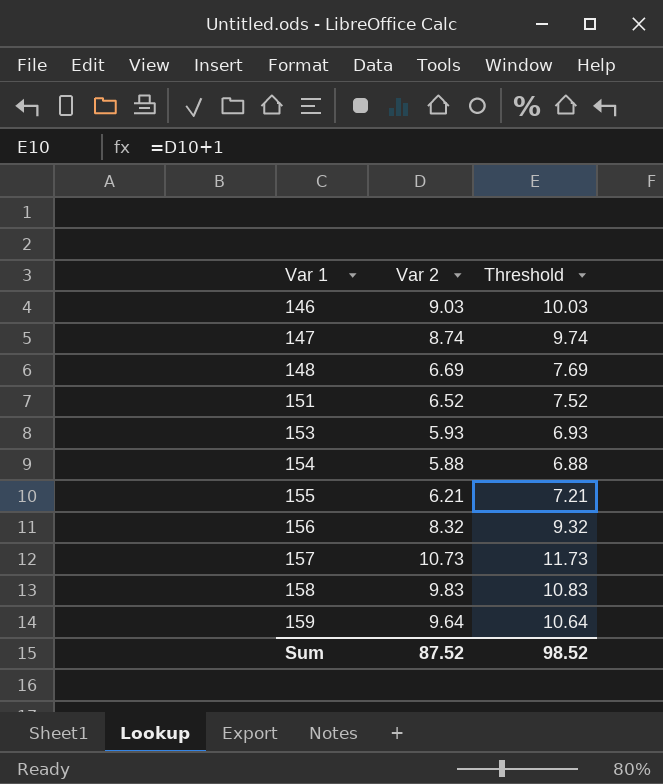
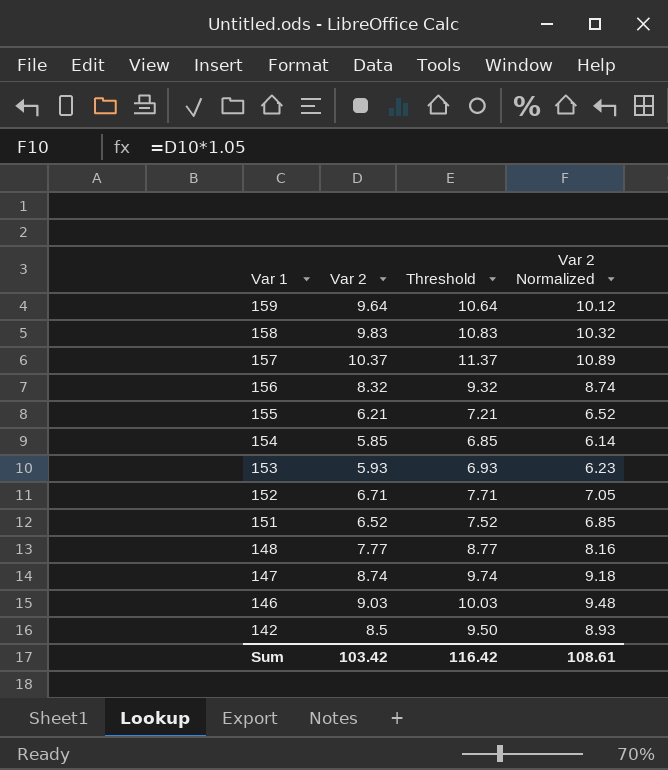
row order: Var 1 ascending -> Var 1 descending
column Var 2 Normalized | formula: none -> [Var 2] * 1.05
157 | Var 2: 10.73 -> 10.37
157 | Threshold: 11.73 -> 11.37
154 | Var 2: 5.88 -> 5.85
154 | Threshold: 6.88 -> 6.85
row 152: none -> 6.71 | 7.71 | 7.05
148 | Var 2: 6.69 -> 7.77
148 | Threshold: 7.69 -> 8.77
row 142: none -> 8.5 | 9.50 | 8.93
Sum | Var 2: 87.52 -> 103.42
Sum | Threshold: 98.52 -> 116.42

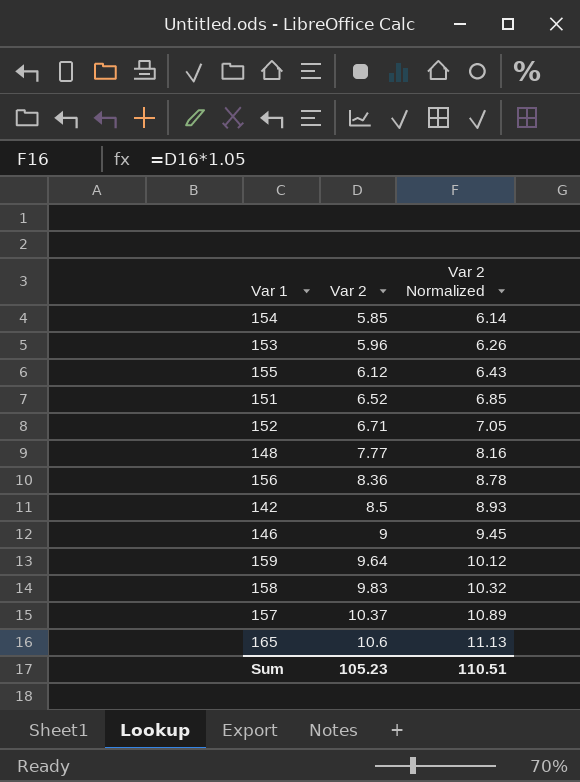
row order: Var 1 descending -> Var 2 ascending
column Threshold | formula: [Var 2] + 1 -> none
row 147: 8.74 | 9.74 | 9.18 -> none
153 | Var 2: 5.93 -> 5.96
153 | Var 2 Normalized: 6.23 -> 6.26
155 | Var 2: 6.21 -> 6.12
155 | Var 2 Normalized: 6.52 -> 6.43
156 | Var 2: 8.32 -> 8.36
156 | Var 2 Normalized: 8.74 -> 8.78
146 | Var 2: 9.03 -> 9
146 | Var 2 Normalized: 9.48 -> 9.45
row 165: none -> 10.6 | 11.13
Sum | Var 2: 103.42 -> 105.23
Sum | Var 2 Normalized: 108.61 -> 110.51

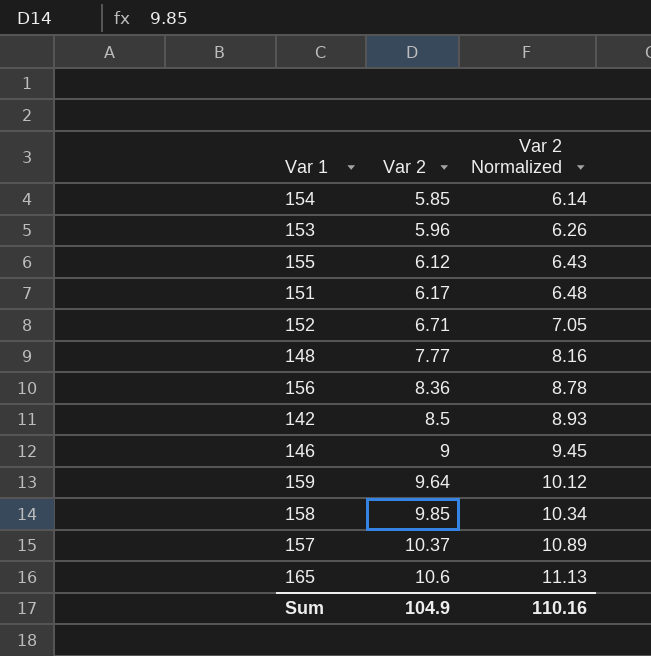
151 | Var 2: 6.52 -> 6.17
151 | Var 2 Normalized: 6.85 -> 6.48
158 | Var 2: 9.83 -> 9.85
158 | Var 2 Normalized: 10.32 -> 10.34
Sum | Var 2: 105.23 -> 104.9
Sum | Var 2 Normalized: 110.51 -> 110.16

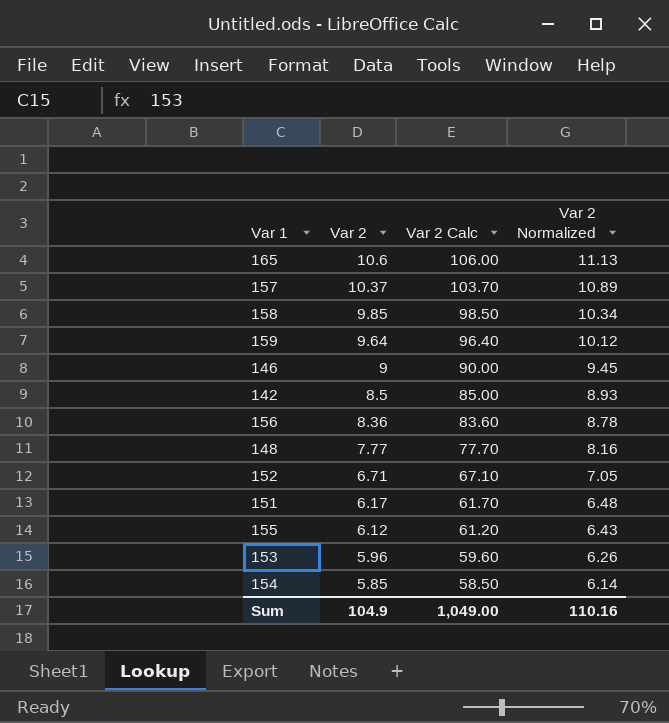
row order: Var 2 ascending -> Var 2 descending
column Var 2 Calc | formula: none -> [Var 2] * 10

